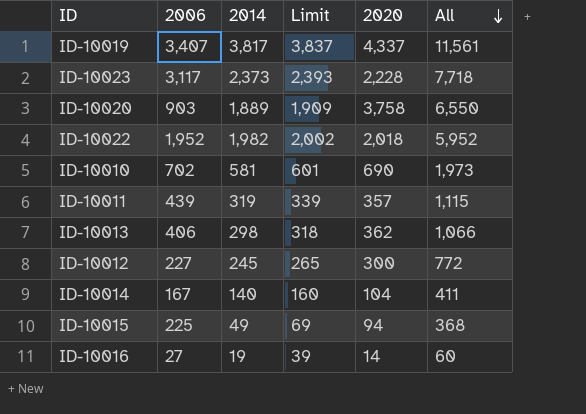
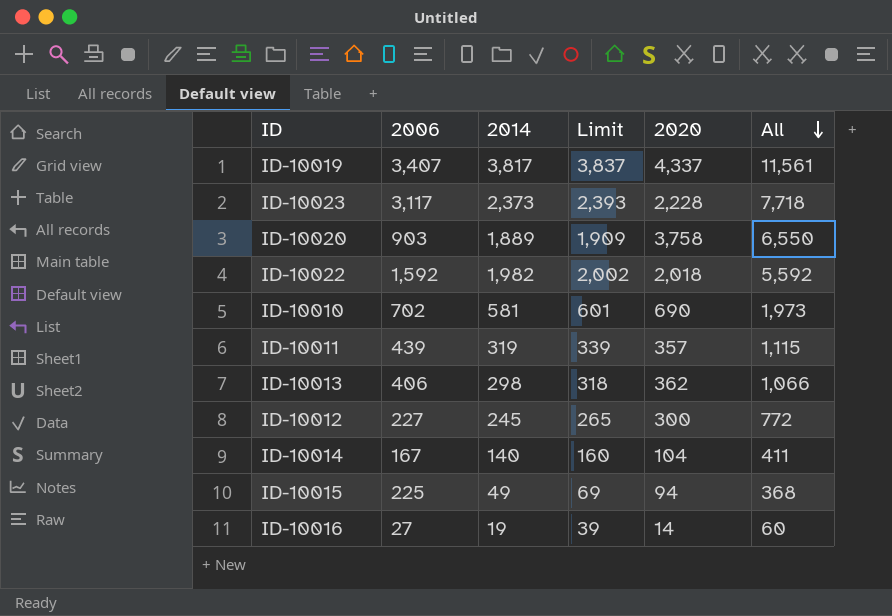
ID-10022 | 2006: 1,952 -> 1,592
ID-10022 | All: 5,952 -> 5,592

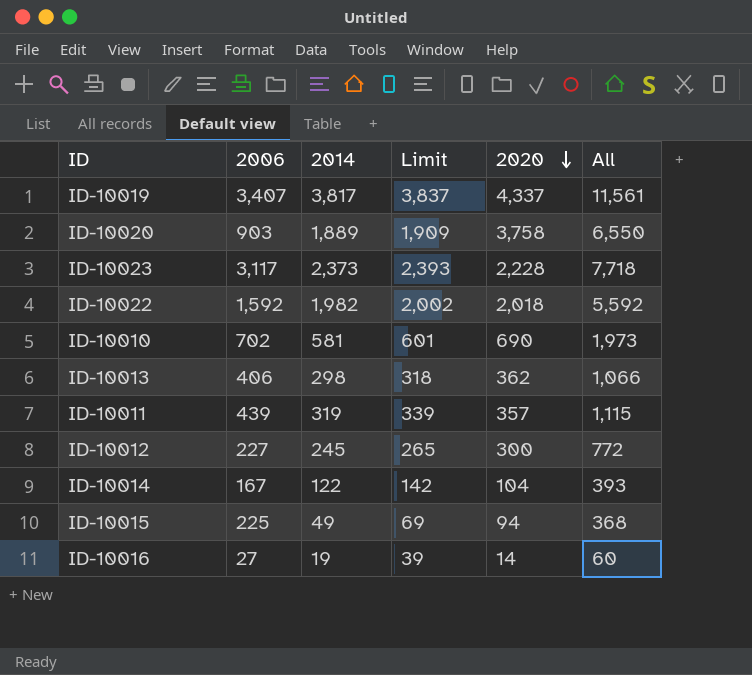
row order: All descending -> 2020 descending
ID-10014 | 2014: 140 -> 122
ID-10014 | Limit: 160 -> 142
ID-10014 | All: 411 -> 393

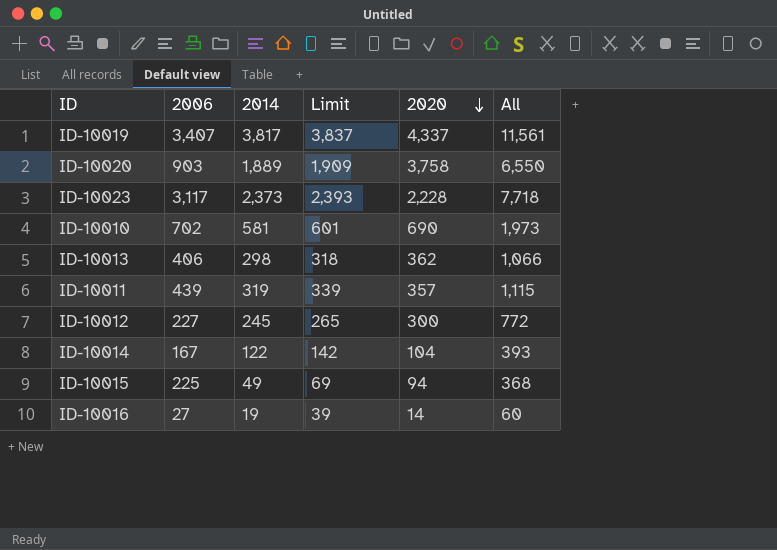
row ID-10022: 1,592 | 1,982 | 2,002 | 2,018 | 5,592 -> none

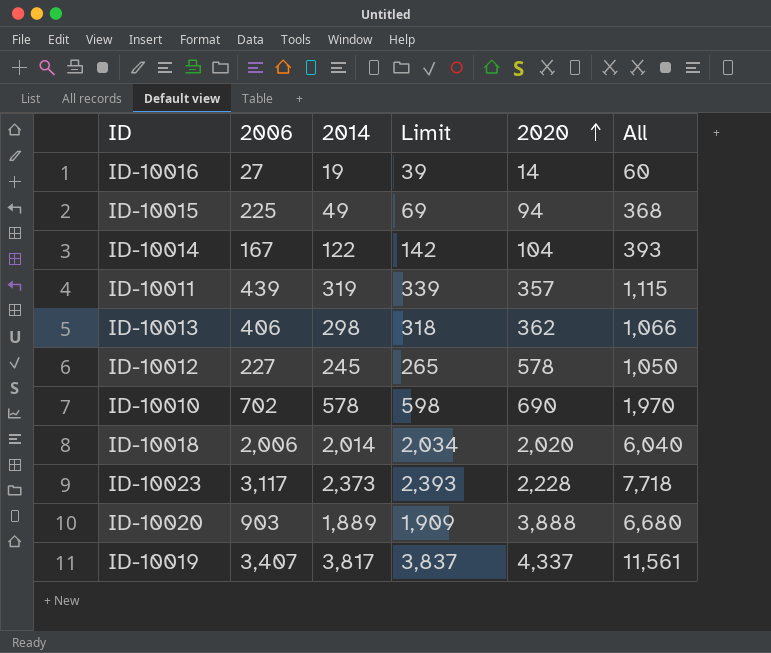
row order: 2020 descending -> 2020 ascending
ID-10012 | 2020: 300 -> 578
ID-10012 | All: 772 -> 1,050
ID-10010 | 2014: 581 -> 578
ID-10010 | Limit: 601 -> 598
ID-10010 | All: 1,973 -> 1,970
row ID-10018: none -> 2,006 | 2,014 | 2,034 | 2,020 | 6,040
ID-10020 | 2020: 3,758 -> 3,888
ID-10020 | All: 6,550 -> 6,680

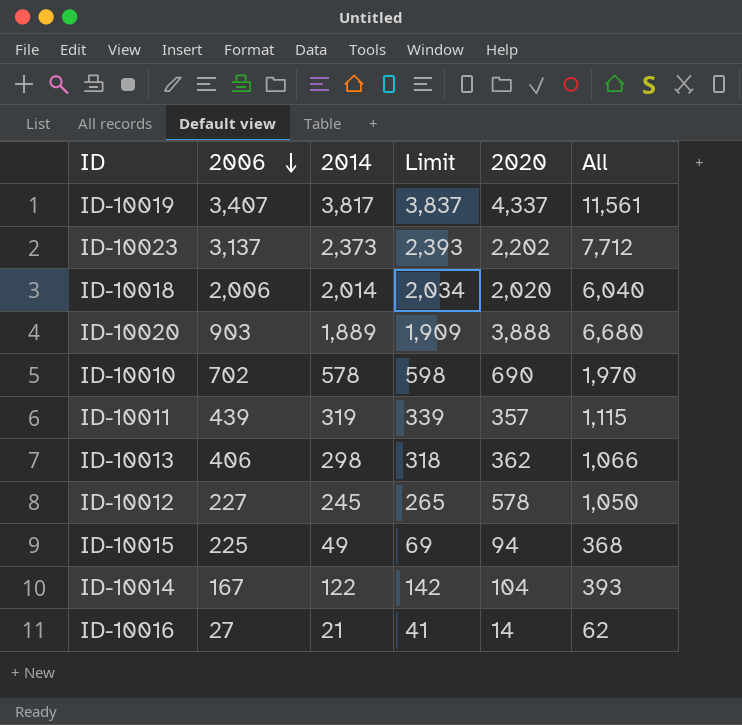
row order: 2020 ascending -> 2006 descending
ID-10023 | 2006: 3,117 -> 3,137
ID-10023 | 2020: 2,228 -> 2,202
ID-10023 | All: 7,718 -> 7,712
ID-10016 | 2014: 19 -> 21
ID-10016 | Limit: 39 -> 41
ID-10016 | All: 60 -> 62

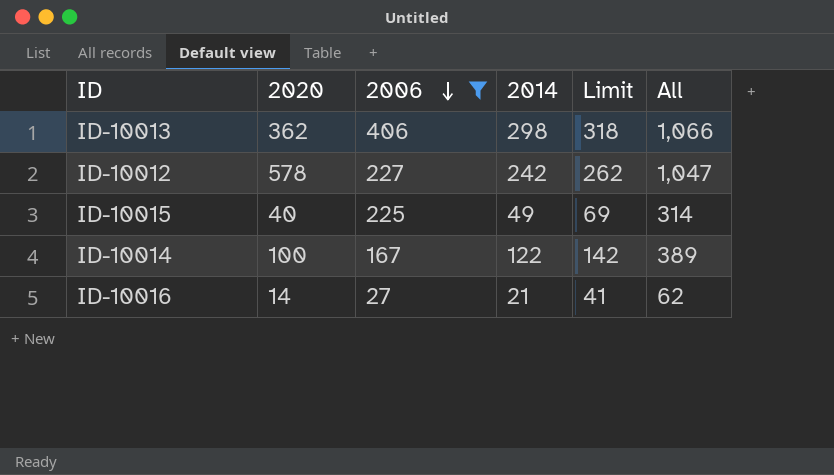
filter: none -> 2006 <= 406
column 2020 | position: 5 -> 2
ID-10012 | 2014: 245 -> 242
ID-10012 | Limit: 265 -> 262
ID-10012 | All: 1,050 -> 1,047
ID-10015 | 2020: 94 -> 40
ID-10015 | All: 368 -> 314
ID-10014 | 2020: 104 -> 100
ID-10014 | All: 393 -> 389

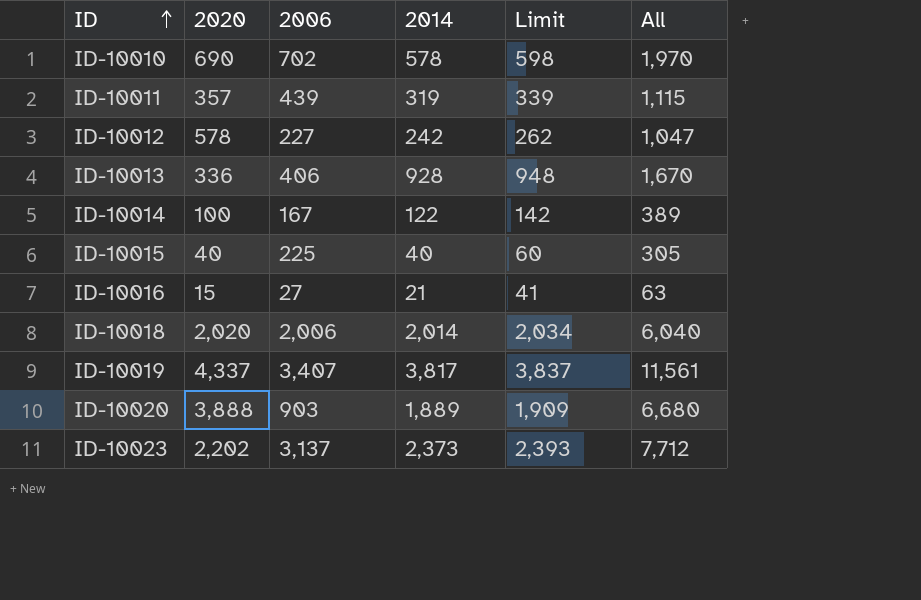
filter: 2006 <= 406 -> none
row order: 2006 descending -> ID ascending
ID-10013 | 2020: 362 -> 336
ID-10013 | 2014: 298 -> 928
ID-10013 | Limit: 318 -> 948
ID-10013 | All: 1,066 -> 1,670
ID-10015 | 2014: 49 -> 40
ID-10015 | Limit: 69 -> 60
ID-10015 | All: 314 -> 305
ID-10016 | 2020: 14 -> 15
ID-10016 | All: 62 -> 63

